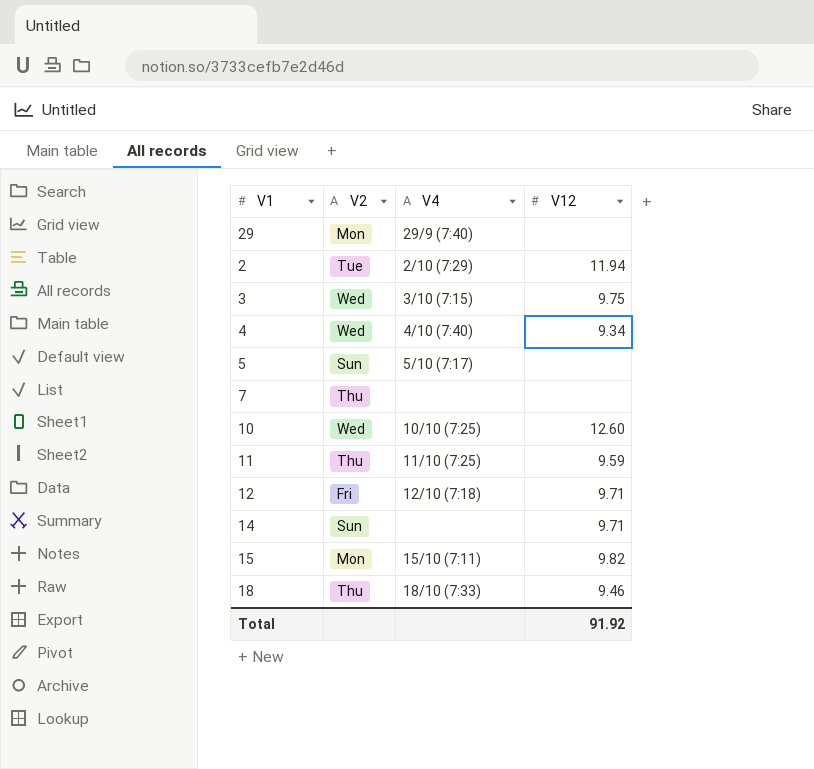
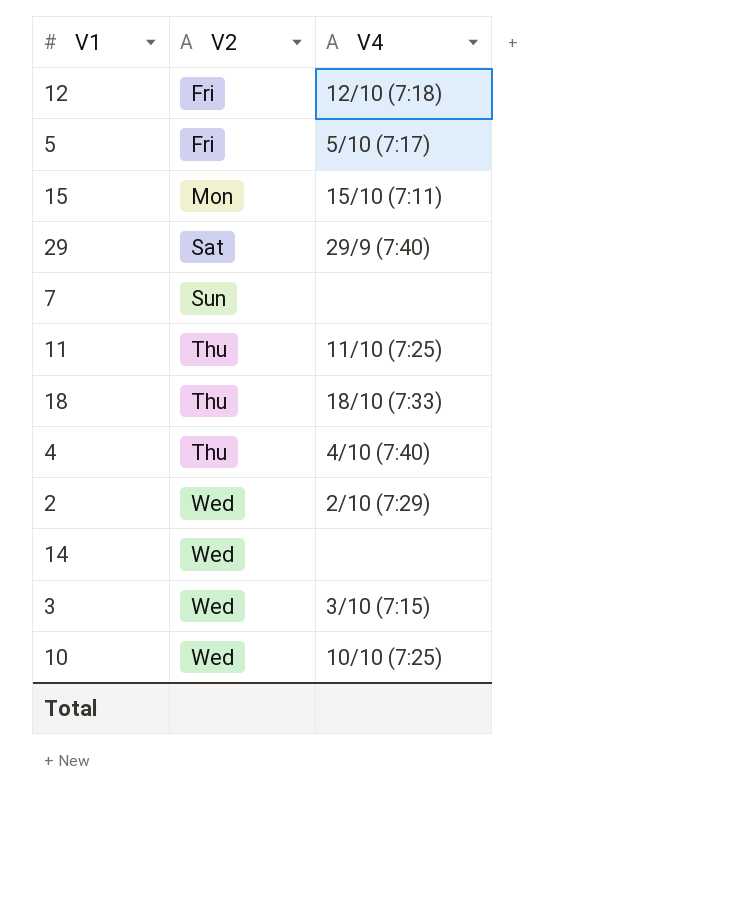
row order: none -> V2 ascending
column V12 | position: 4 -> none
5 | V2: Sun -> Fri
29 | V2: Mon -> Sat
7 | V2: Thu -> Sun
4 | V2: Wed -> Thu
2 | V2: Tue -> Wed
14 | V2: Sun -> Wed

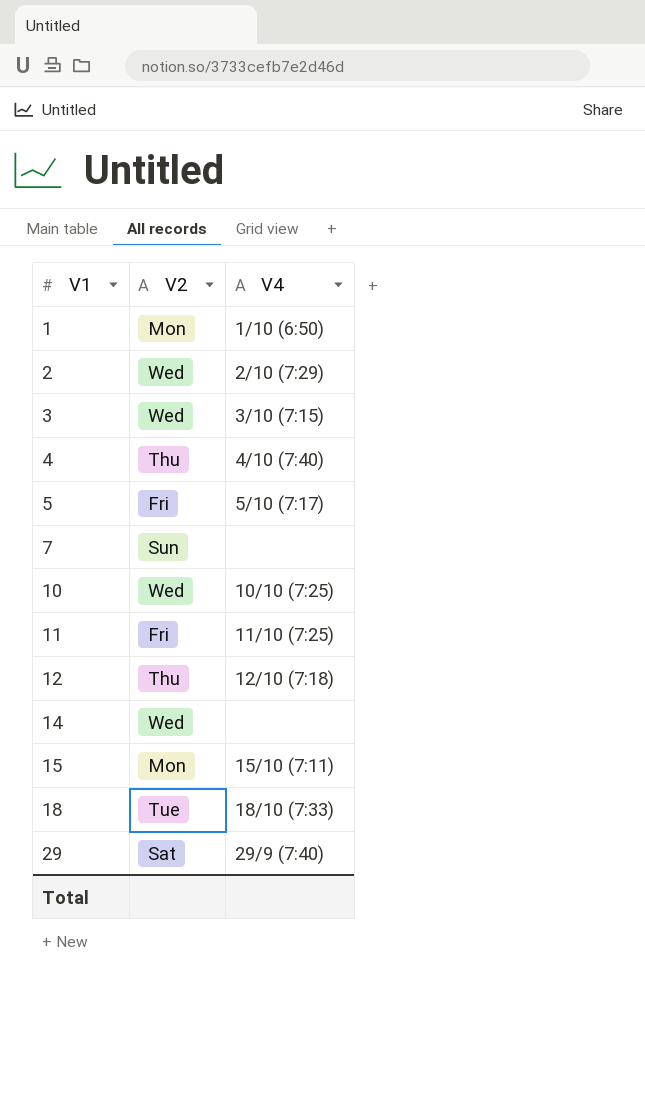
row order: V2 ascending -> V1 ascending
row 1: none -> Mon | 1/10 (6:50)
11 | V2: Thu -> Fri
12 | V2: Fri -> Thu
18 | V2: Thu -> Tue

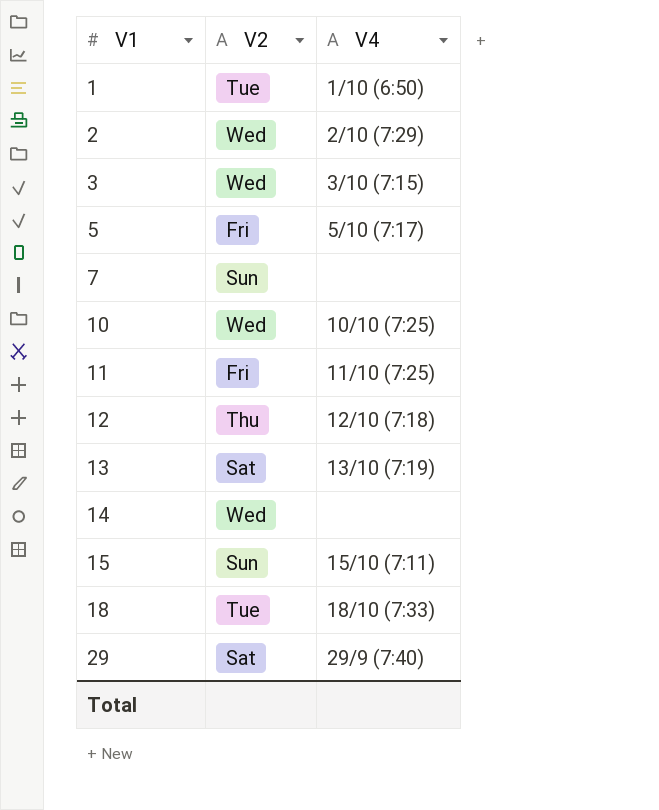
row 4: Thu | 4/10 (7:40) -> none
1 | V2: Mon -> Tue
row 13: none -> Sat | 13/10 (7:19)
15 | V2: Mon -> Sun

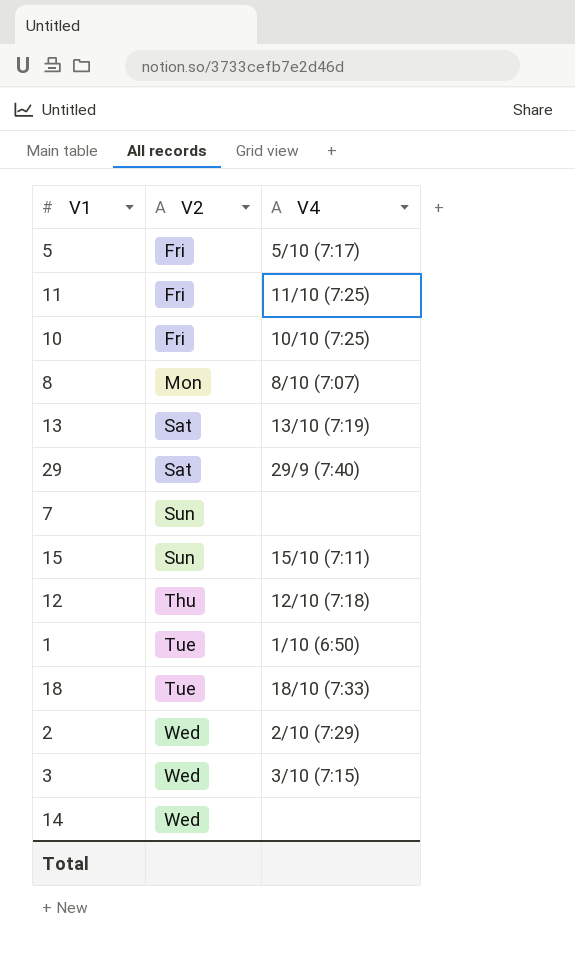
row order: V1 ascending -> V2 ascending
10 | V2: Wed -> Fri
row 8: none -> Mon | 8/10 (7:07)

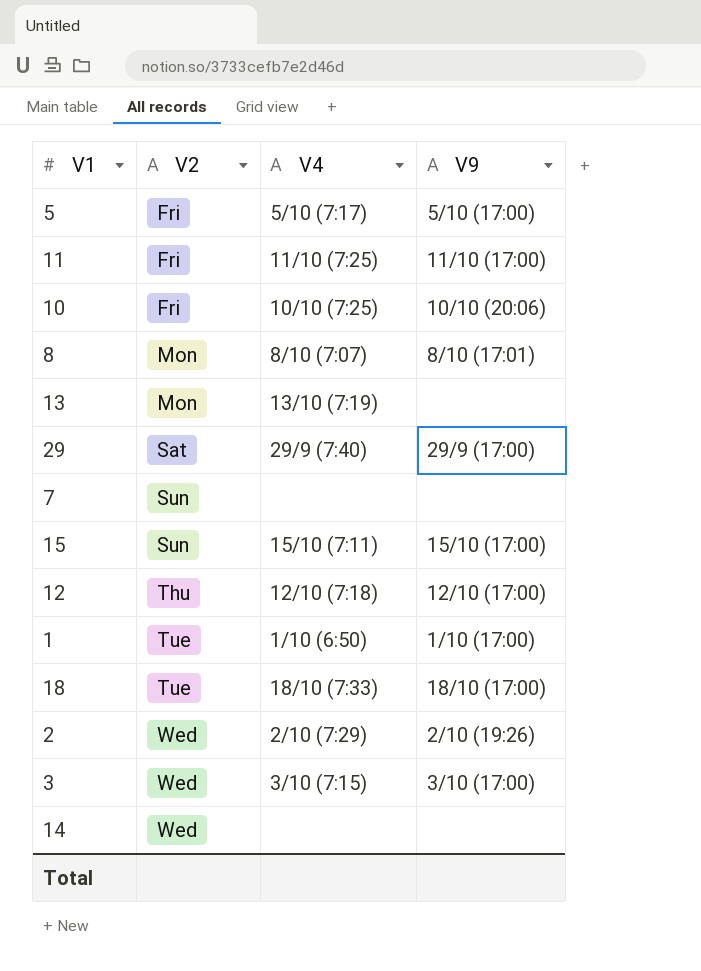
column V9 | position: none -> 4
13 | V2: Sat -> Mon

